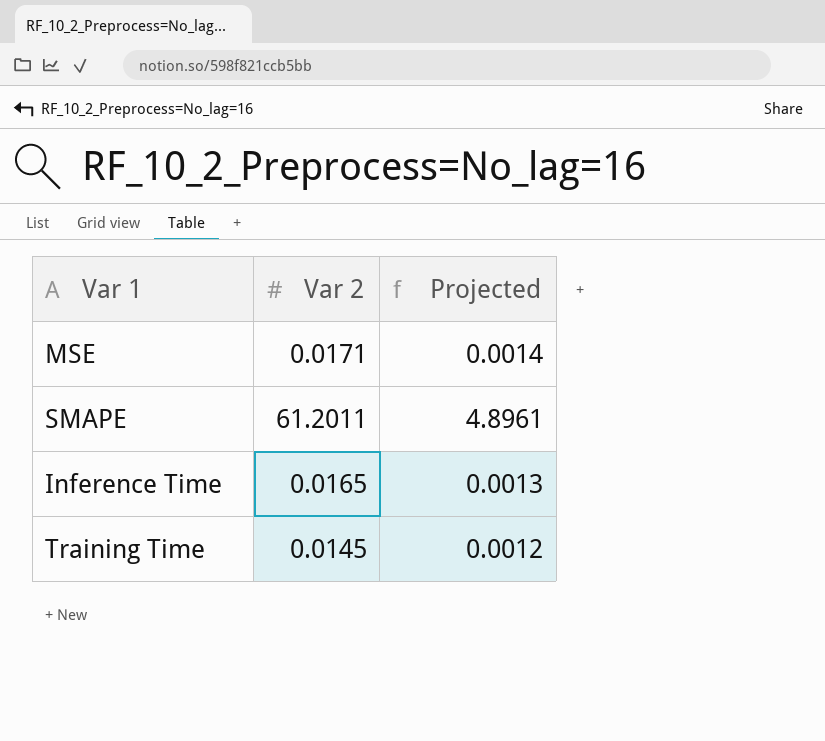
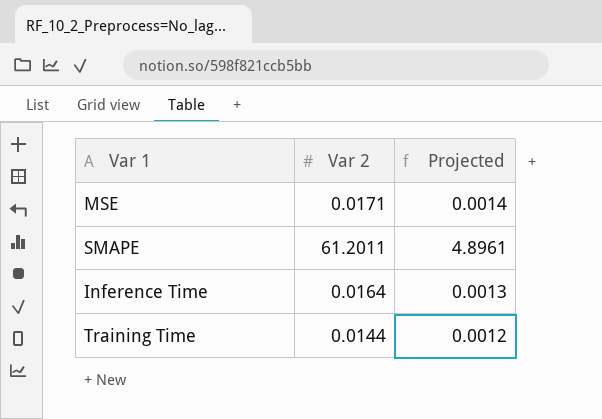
Inference Time | Var 2: 0.0165 -> 0.0164
Training Time | Var 2: 0.0145 -> 0.0144

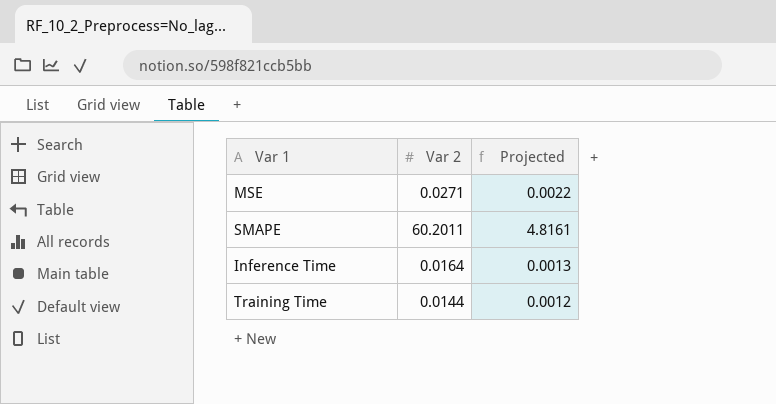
MSE | Var 2: 0.0171 -> 0.0271
MSE | Projected: 0.0014 -> 0.0022
SMAPE | Var 2: 61.2011 -> 60.2011
SMAPE | Projected: 4.8961 -> 4.8161

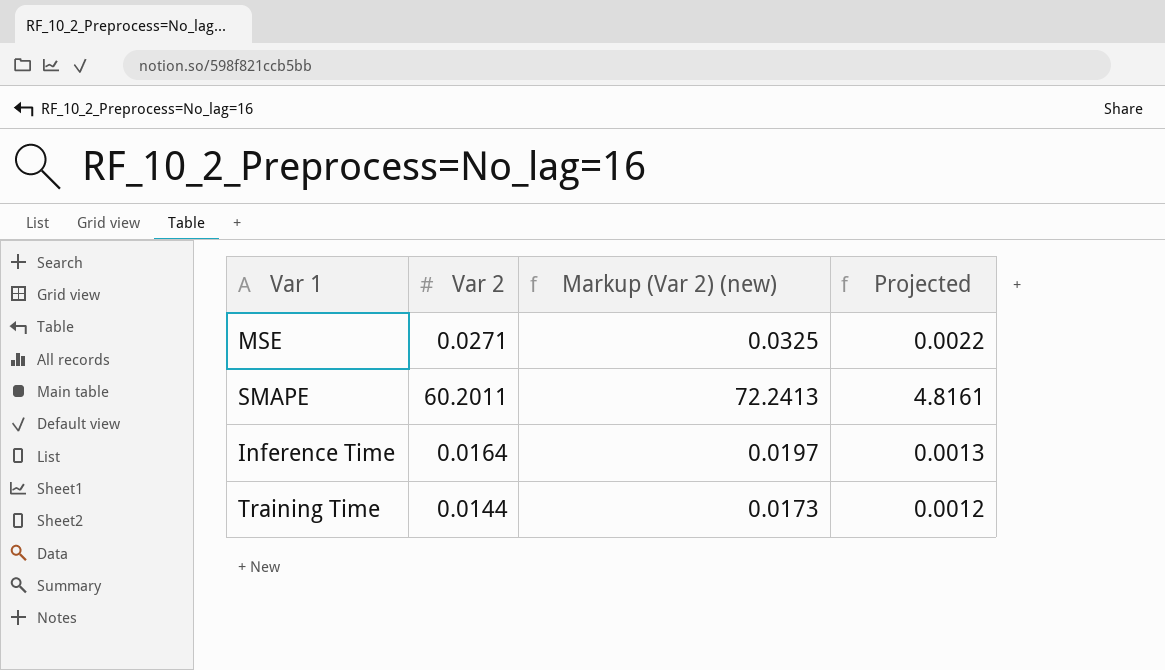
column Markup (Var 2) (new) | formula: none -> [Var 2] * 1.2

